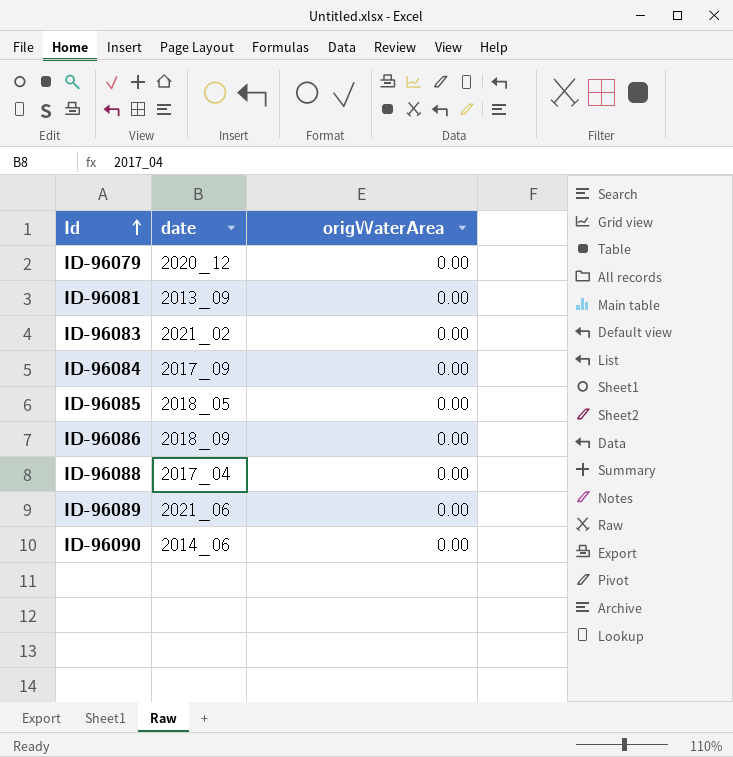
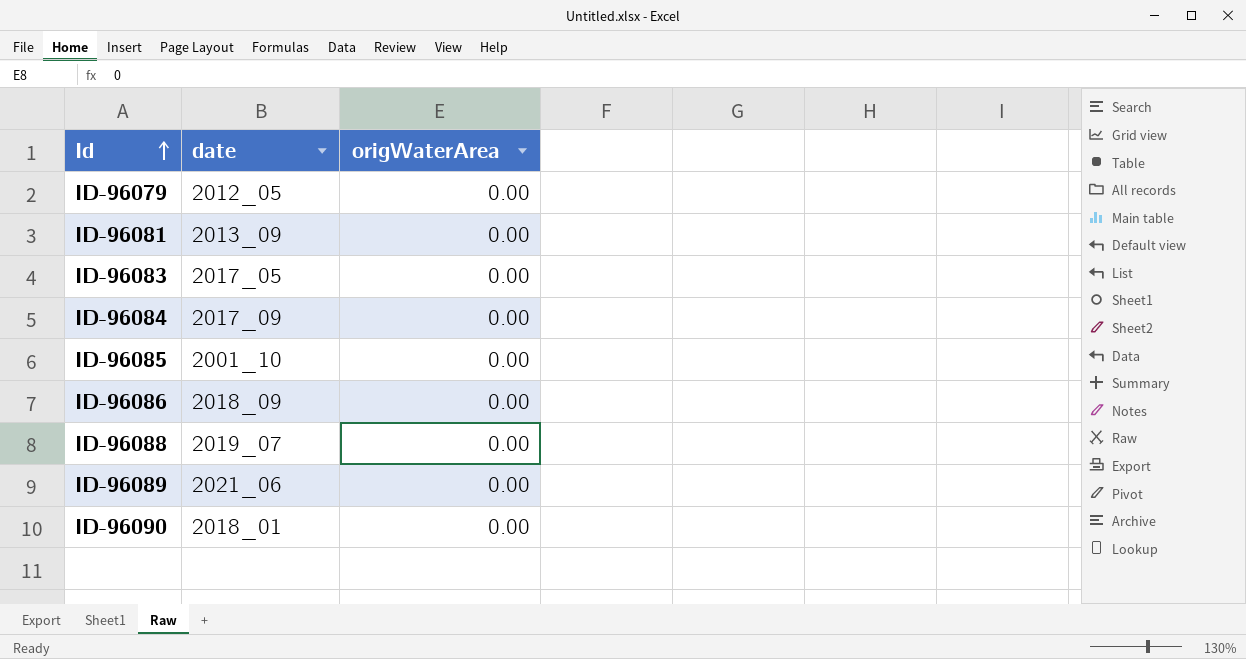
ID-96079 | date: 2020_12 -> 2012_05
ID-96083 | date: 2021_02 -> 2017_05
ID-96085 | date: 2018_05 -> 2001_10
ID-96088 | date: 2017_04 -> 2019_07
ID-96090 | date: 2014_06 -> 2018_01

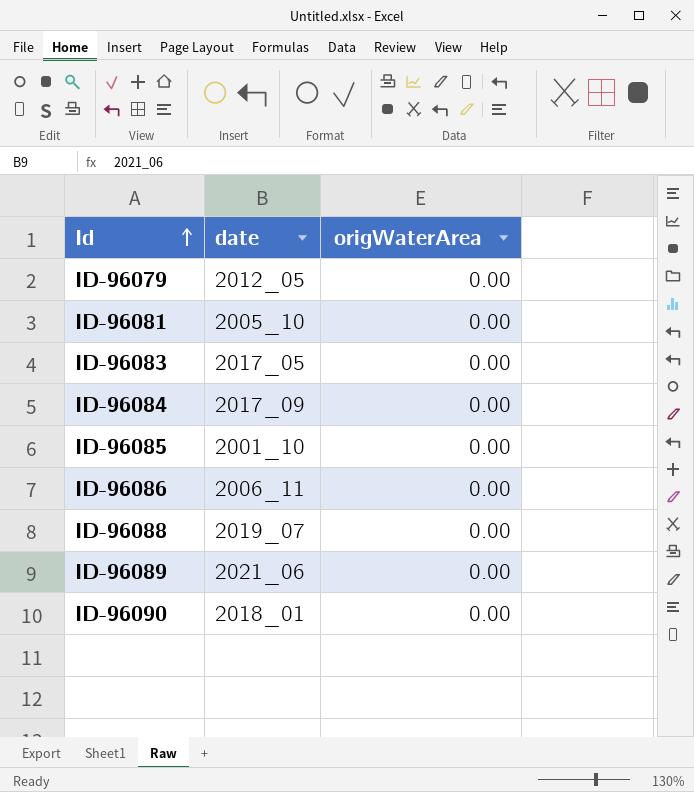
ID-96081 | date: 2013_09 -> 2005_10
ID-96086 | date: 2018_09 -> 2006_11

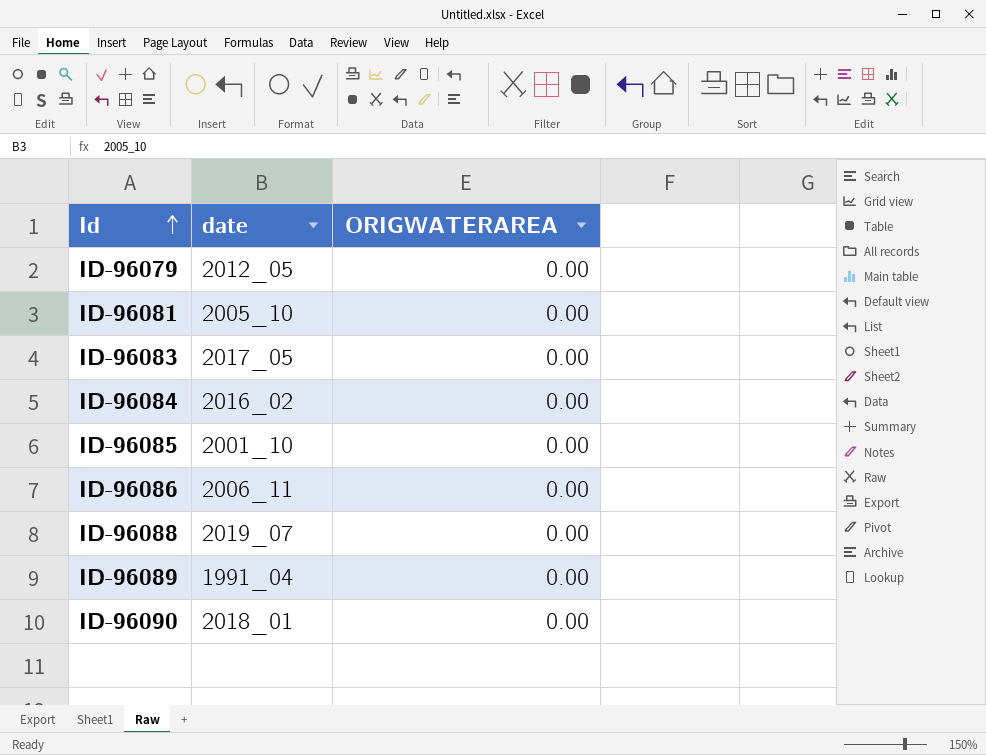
column name: origWaterArea -> ORIGWATERAREA
ID-96084 | date: 2017_09 -> 2016_02
ID-96089 | date: 2021_06 -> 1991_04

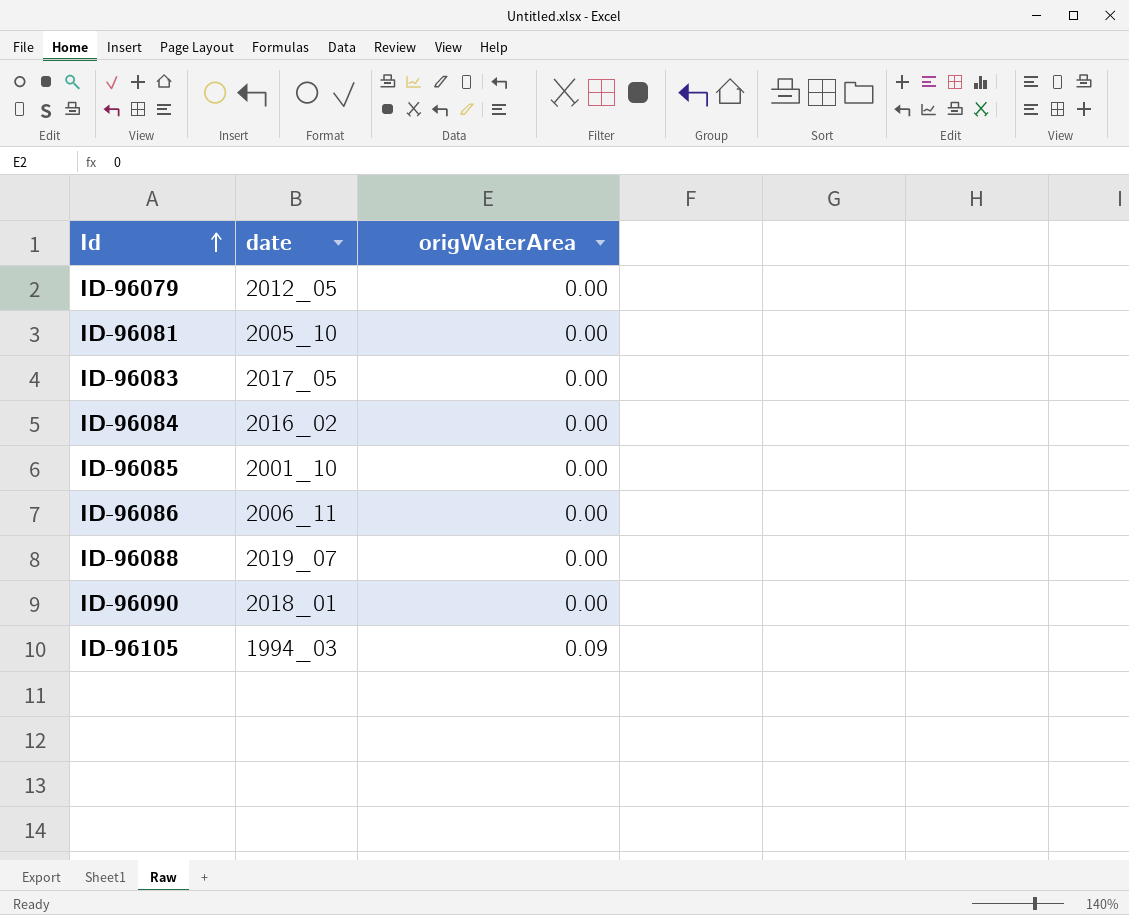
column name: ORIGWATERAREA -> origWaterArea
row ID-96089: 1991_04 | 0.00 -> none
row ID-96105: none -> 1994_03 | 0.09

